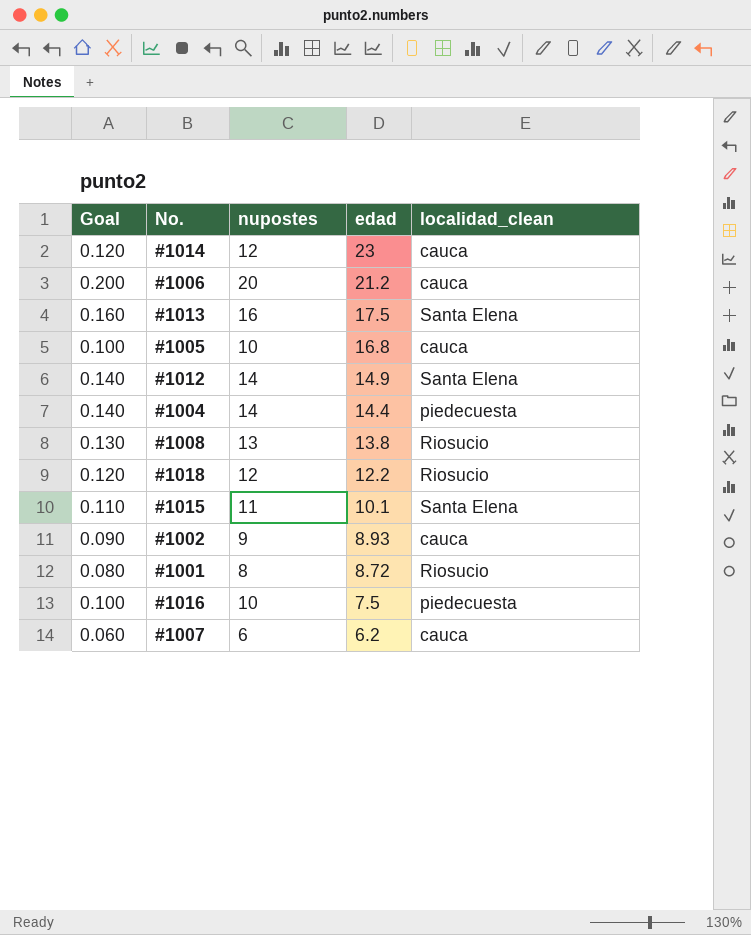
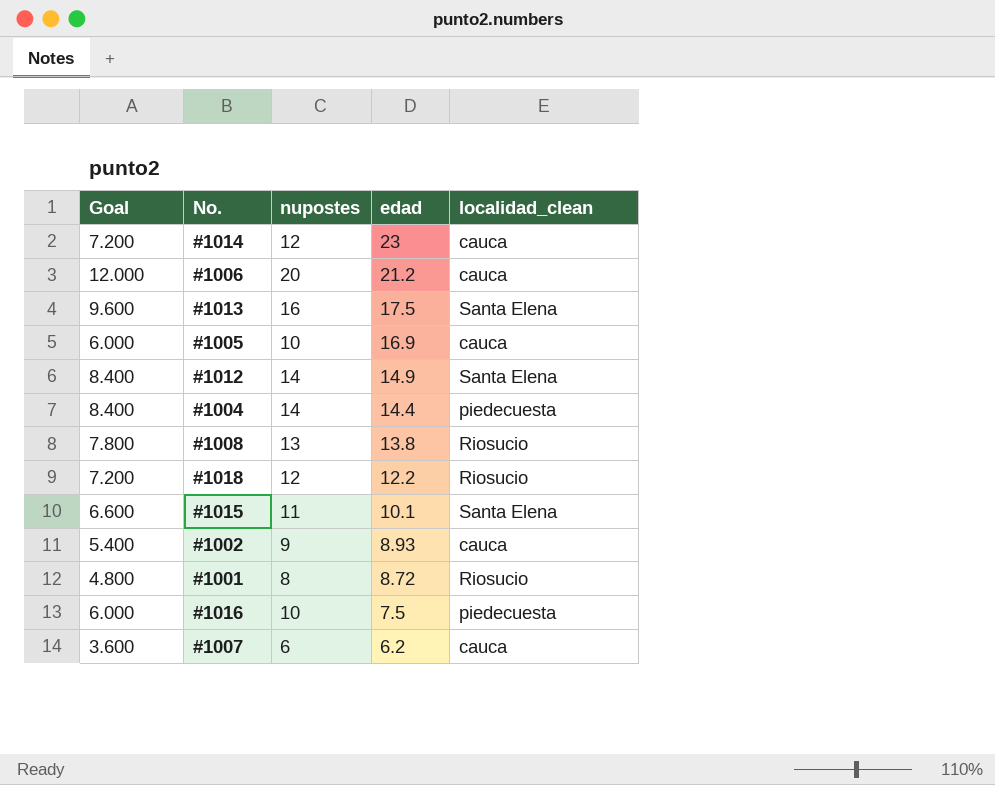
column Goal | formula: [nupostes] * 0.01 -> [nupostes] * 0.6
#1005 | edad: 16.8 -> 16.9

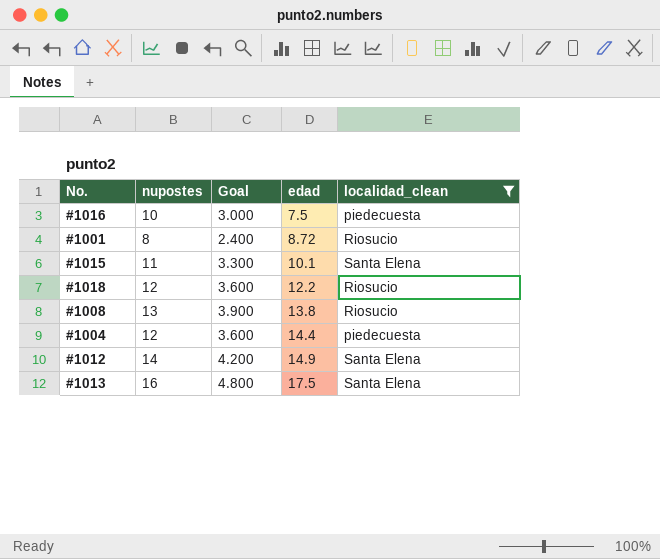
filter: none -> localidad_clean != cauca
row order: edad descending -> edad ascending
column Goal | formula: [nupostes] * 0.6 -> [nupostes] * 0.3
column Goal | position: 1 -> 3
#1004 | nupostes: 14 -> 12

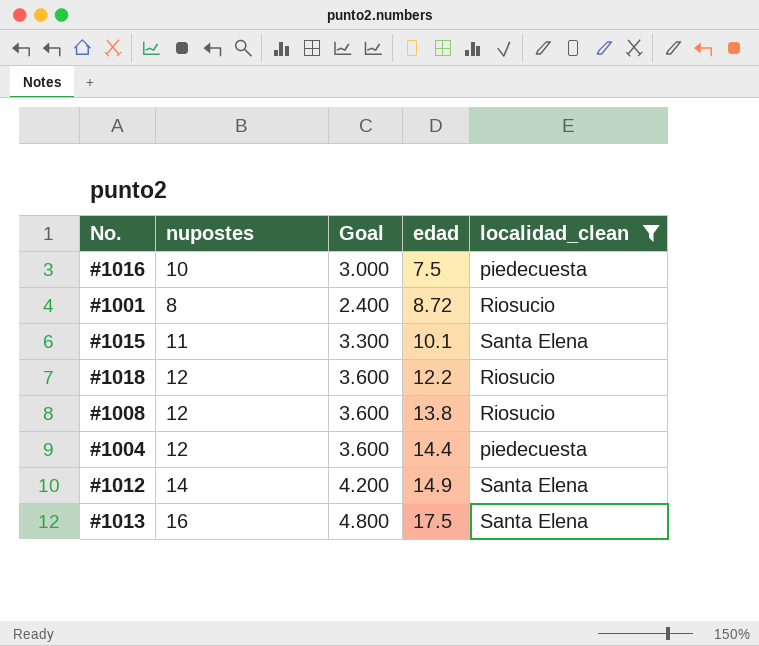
#1008 | nupostes: 13 -> 12
#1008 | Goal: 3.900 -> 3.600

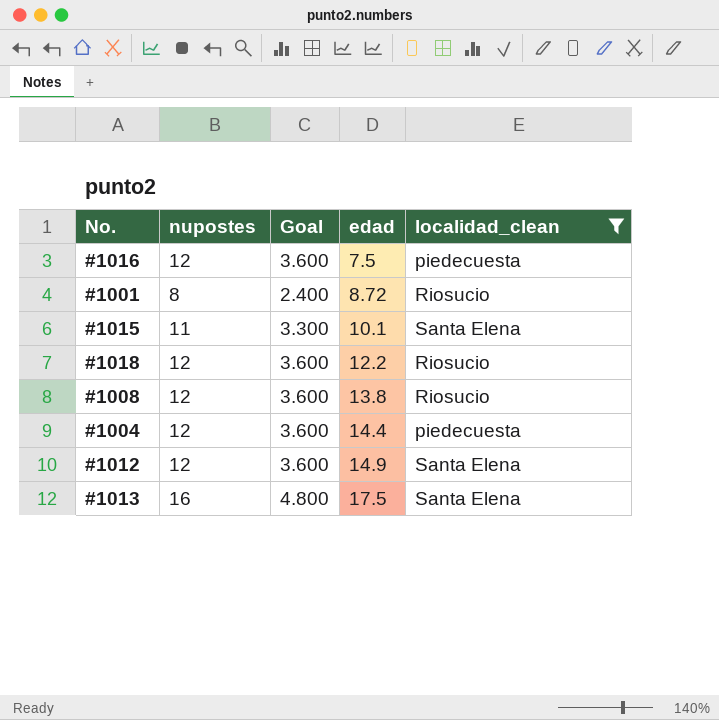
#1016 | nupostes: 10 -> 12
#1016 | Goal: 3.000 -> 3.600
#1012 | nupostes: 14 -> 12
#1012 | Goal: 4.200 -> 3.600

